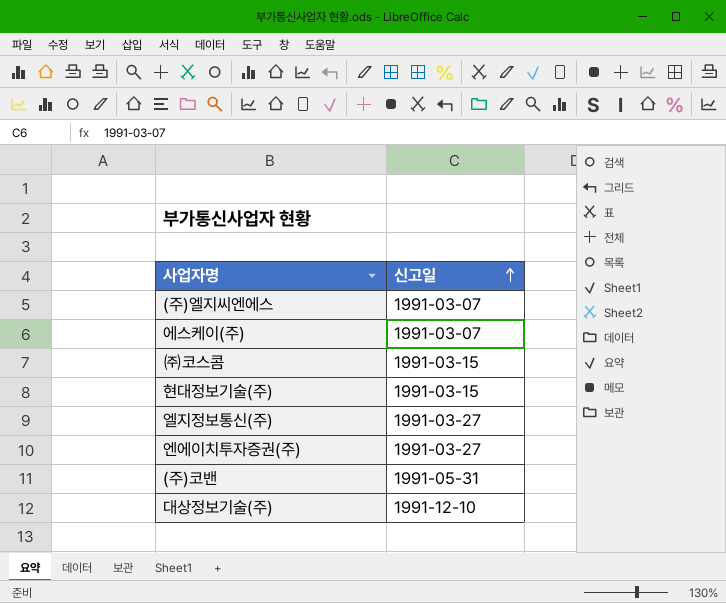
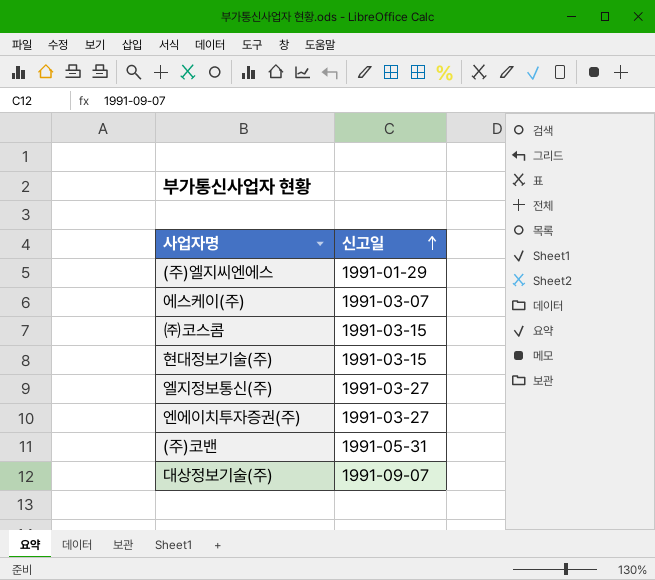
(주)엘지씨엔에스 | 신고일: 1991-03-07 -> 1991-01-29
대상정보기술(주) | 신고일: 1991-12-10 -> 1991-09-07

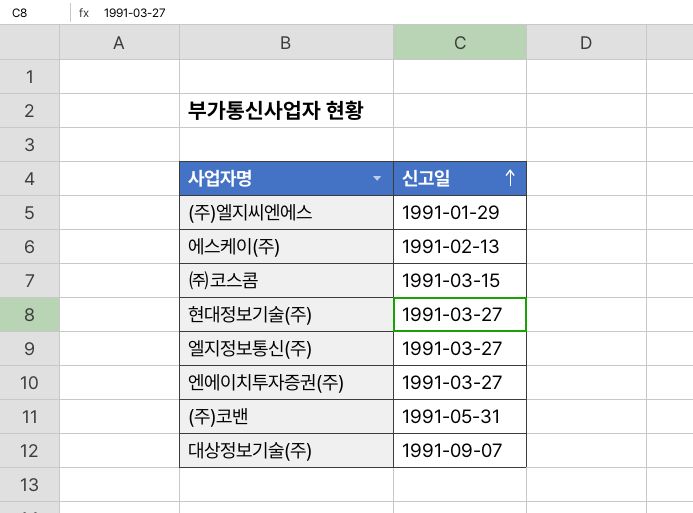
에스케이(주) | 신고일: 1991-03-07 -> 1991-02-13
현대정보기술(주) | 신고일: 1991-03-15 -> 1991-03-27

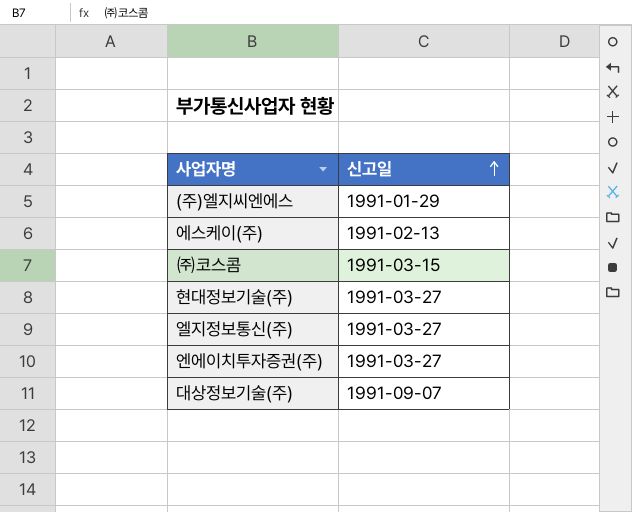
row (주)코밴: 1991-05-31 -> none

